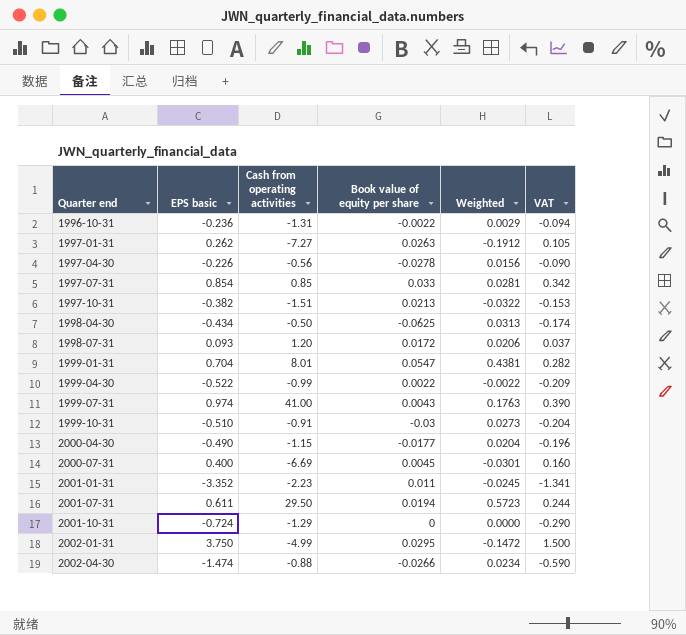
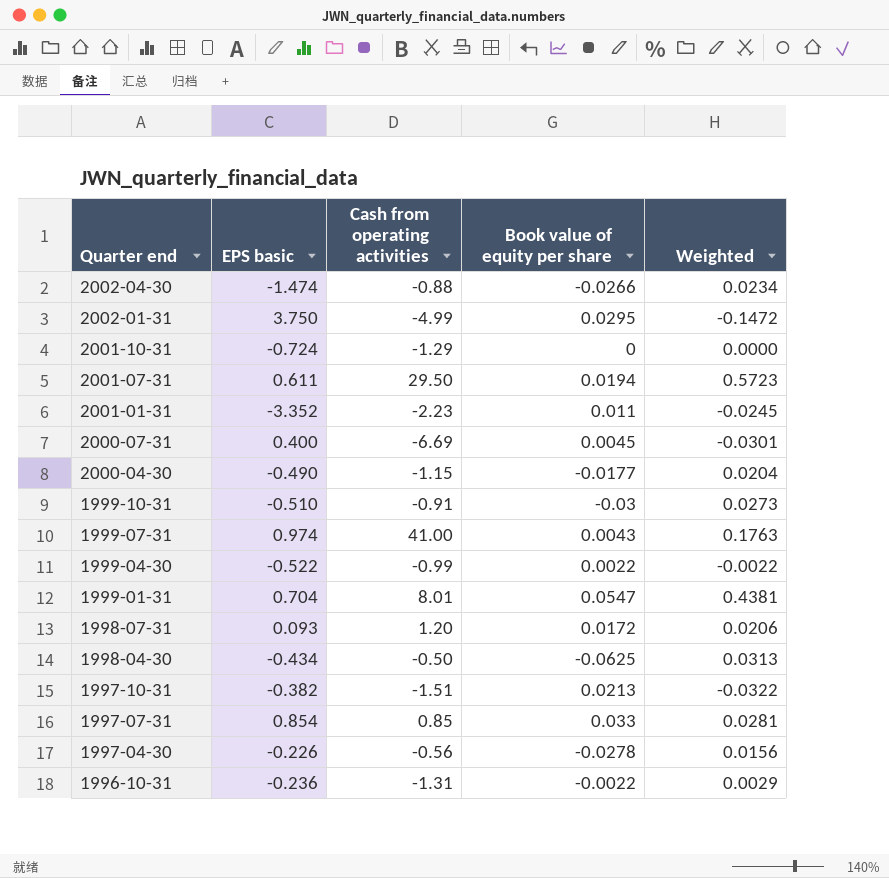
row order: Quarter end ascending -> Quarter end descending
column VAT | formula: [EPS basic] * 0.4 -> none
row 1997-01-31: 0.262 | -7.27 | 0.0263 | -0.1912 | 0.105 -> none

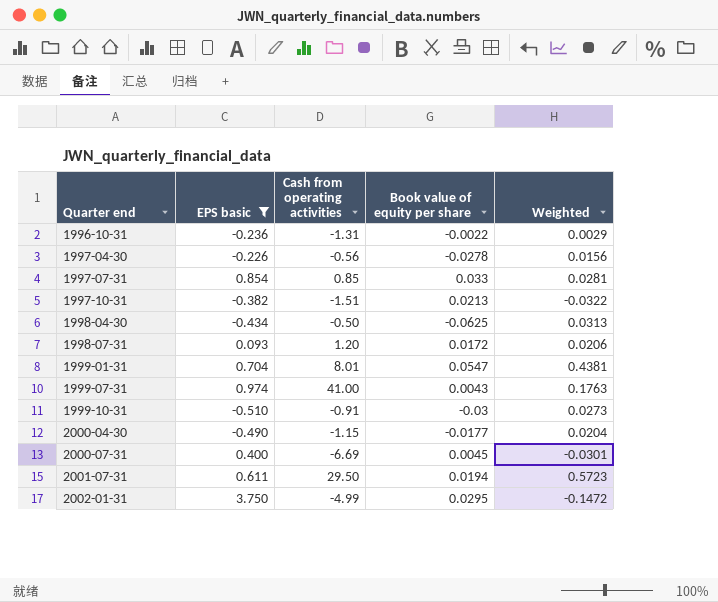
filter: none -> EPS basic >= -0.510
row order: Quarter end descending -> Quarter end ascending

